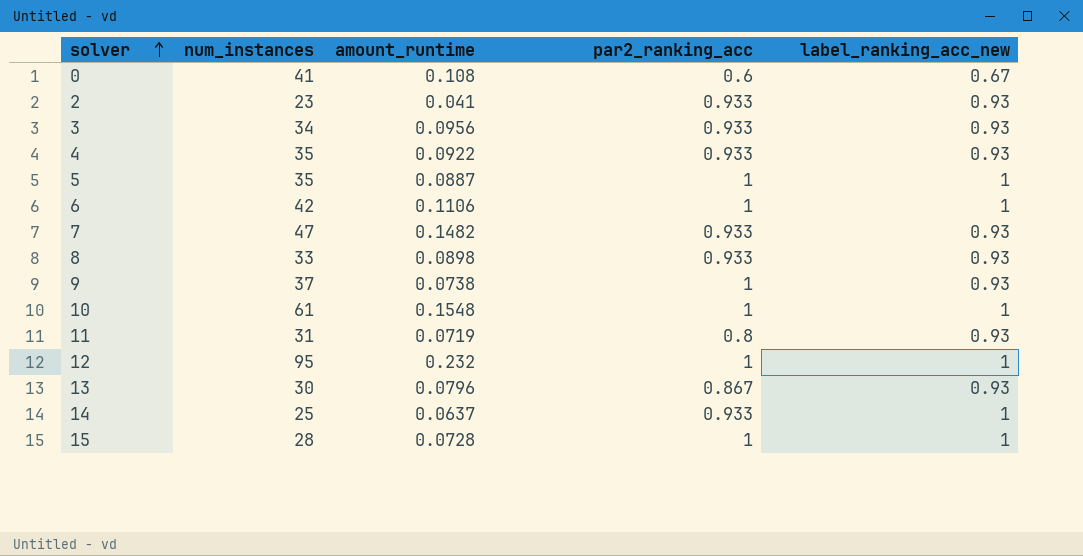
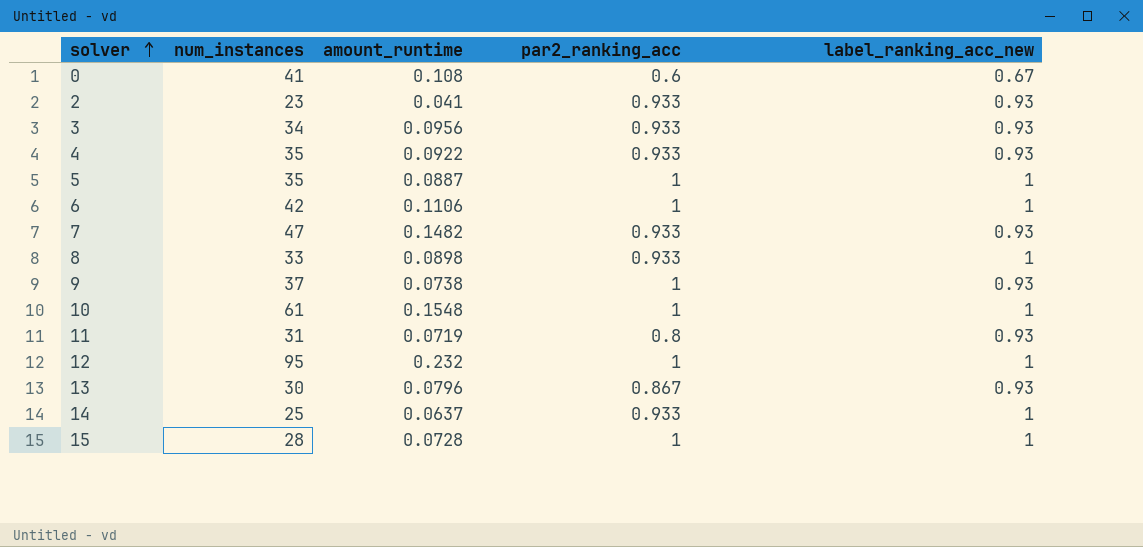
8 | label_ranking_acc_new: 0.93 -> 1

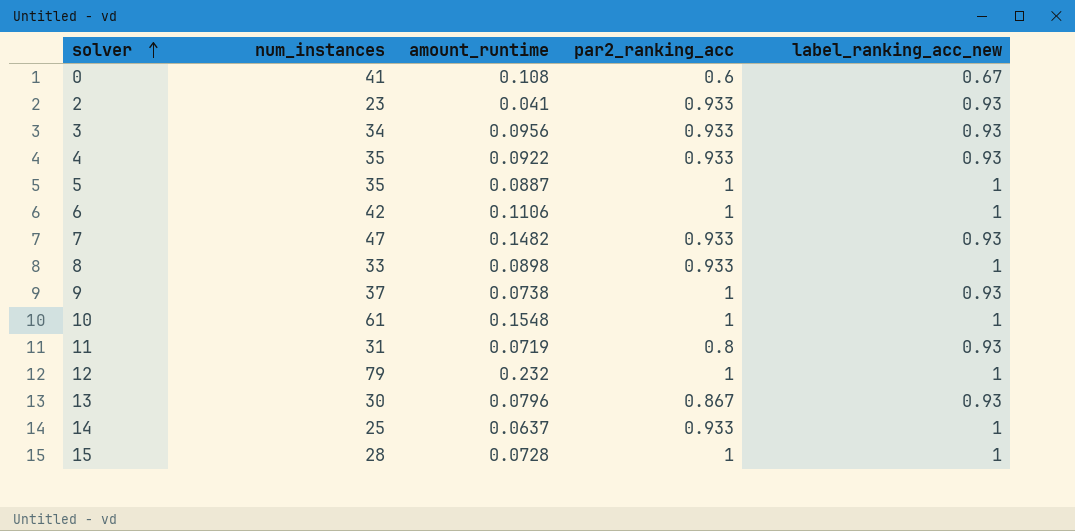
12 | num_instances: 95 -> 79

